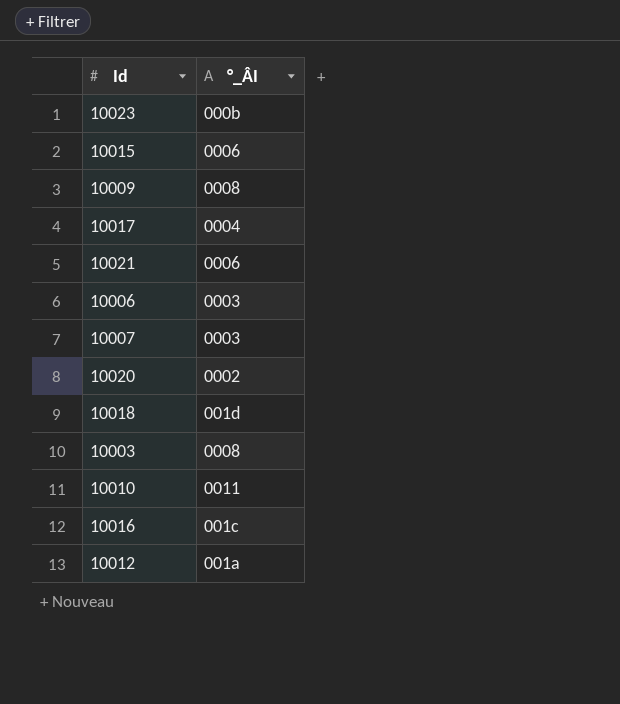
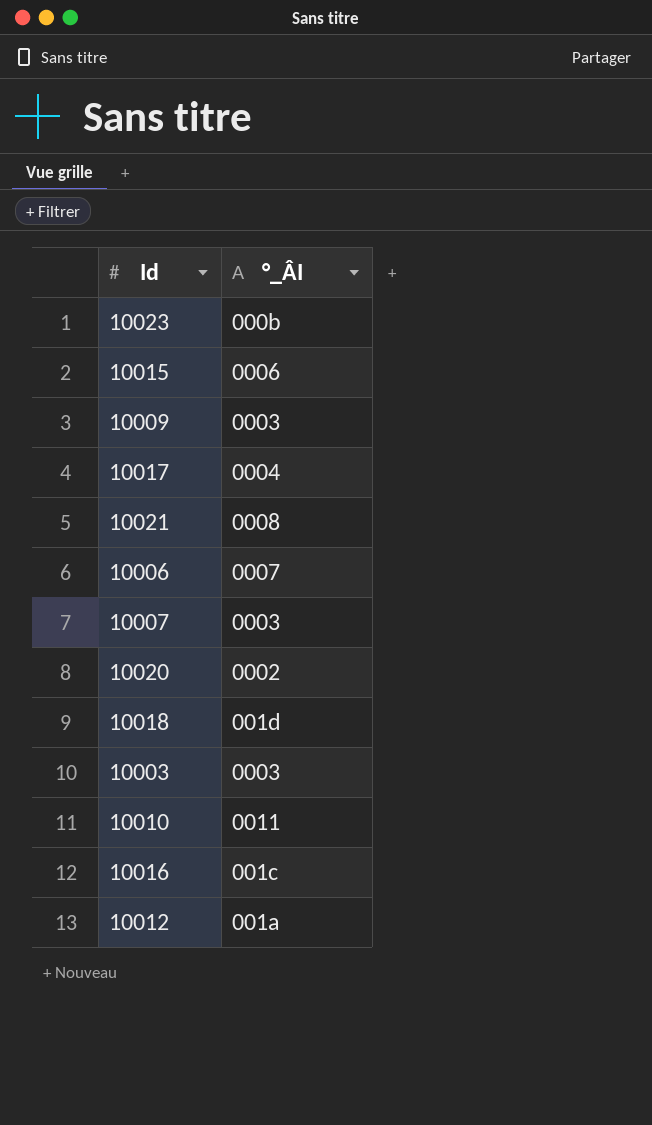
10009 | °_ÂI: 0008 -> 0003
10021 | °_ÂI: 0006 -> 0008
10006 | °_ÂI: 0003 -> 0007
10003 | °_ÂI: 0008 -> 0003

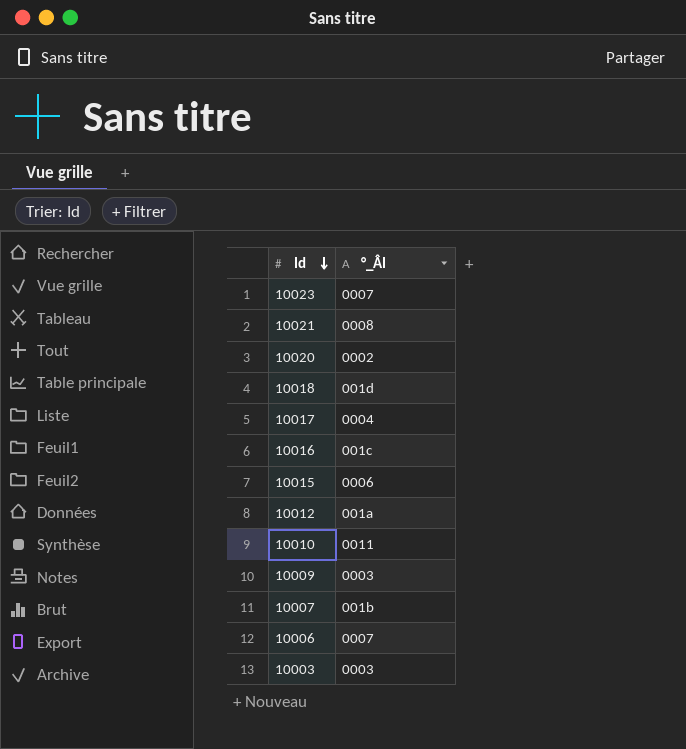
row order: none -> Id descending
10023 | °_ÂI: 000b -> 0007
10007 | °_ÂI: 0003 -> 001b

